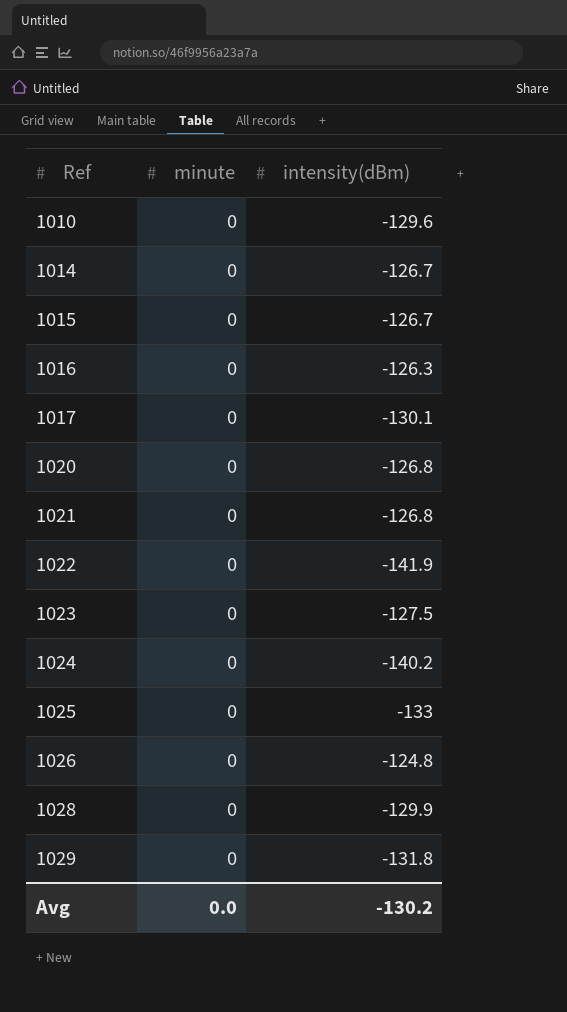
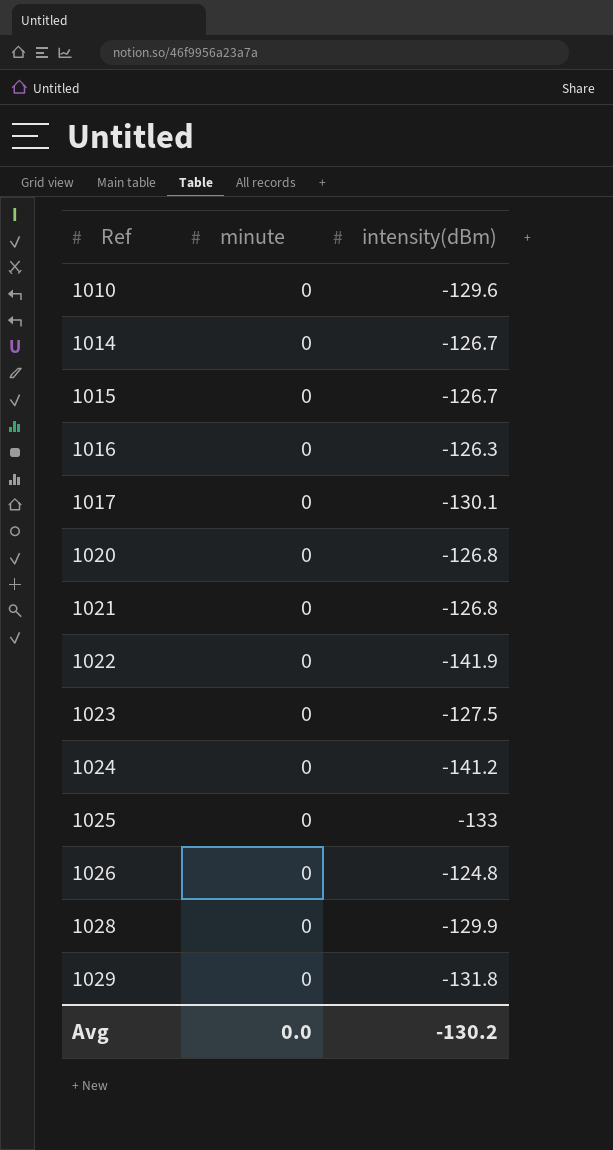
1024 | intensity(dBm): -140.2 -> -141.2

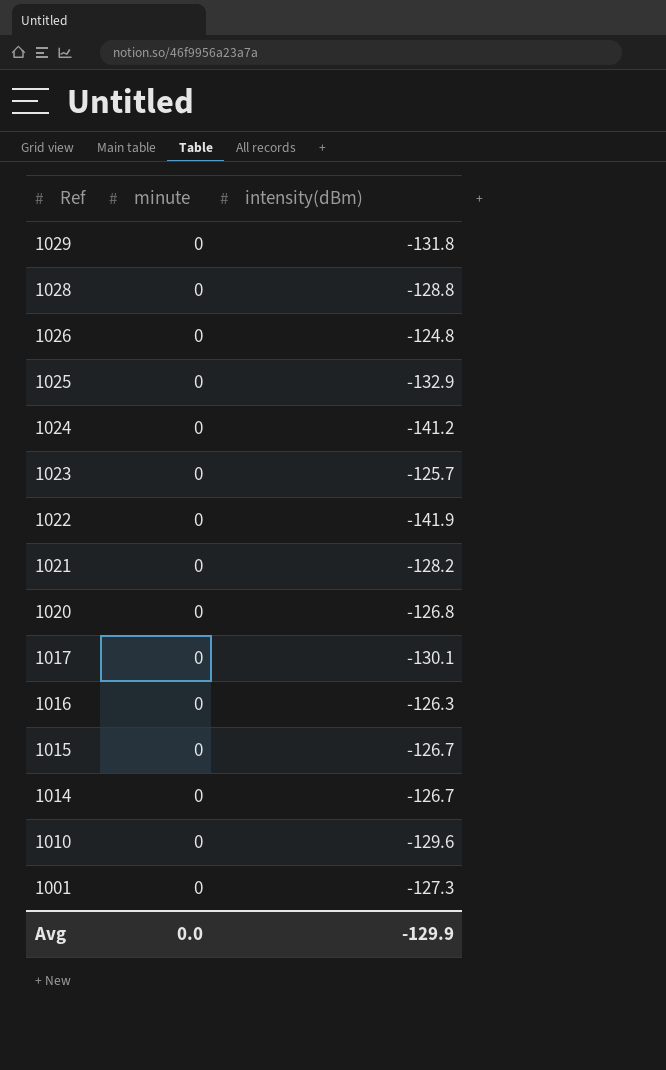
row order: Ref ascending -> Ref descending
1028 | intensity(dBm): -129.9 -> -128.8
1025 | intensity(dBm): -133 -> -132.9
1023 | intensity(dBm): -127.5 -> -125.7
1021 | intensity(dBm): -126.8 -> -128.2
row 1001: none -> 0 | -127.3
Avg | intensity(dBm): -130.2 -> -129.9

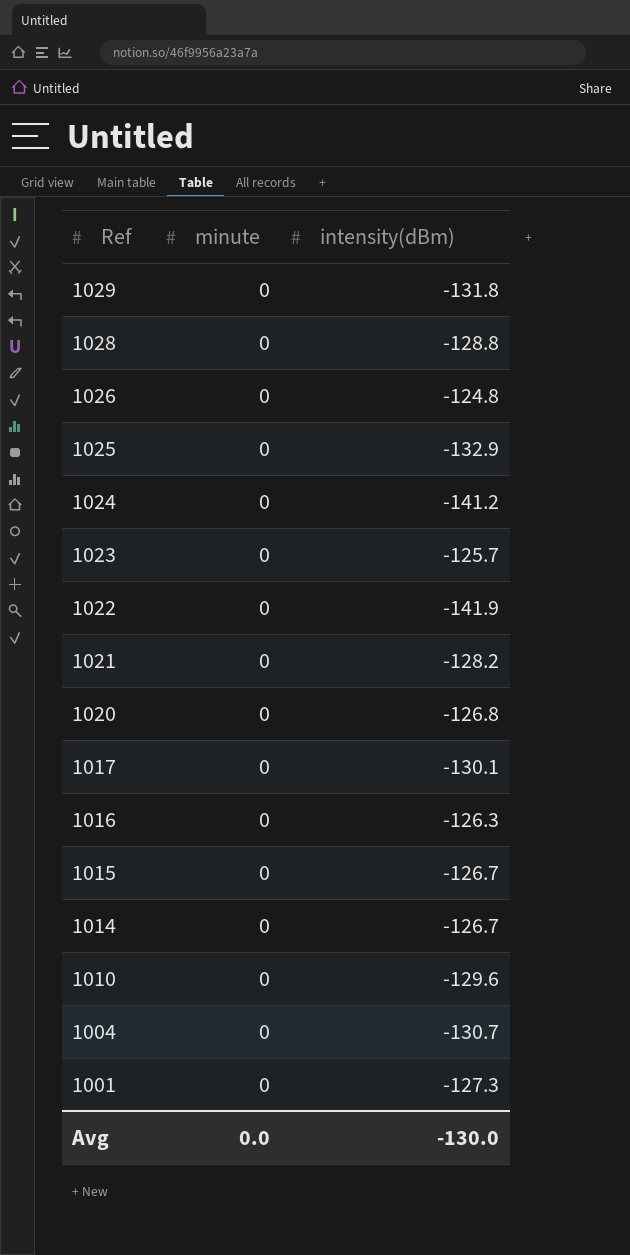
row 1004: none -> 0 | -130.7
Avg | intensity(dBm): -129.9 -> -130.0

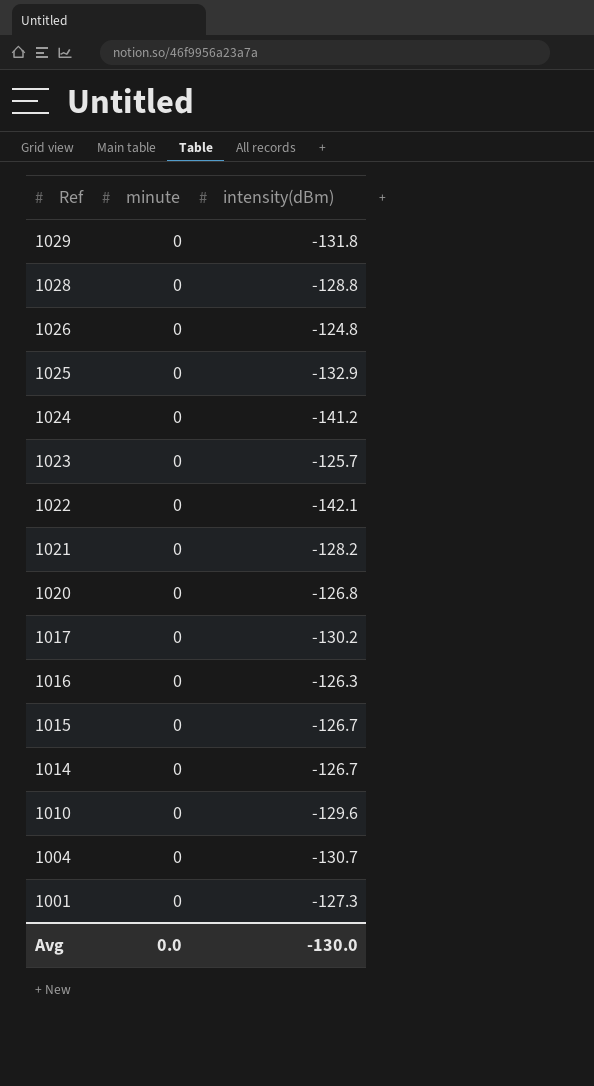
1022 | intensity(dBm): -141.9 -> -142.1
1017 | intensity(dBm): -130.1 -> -130.2

